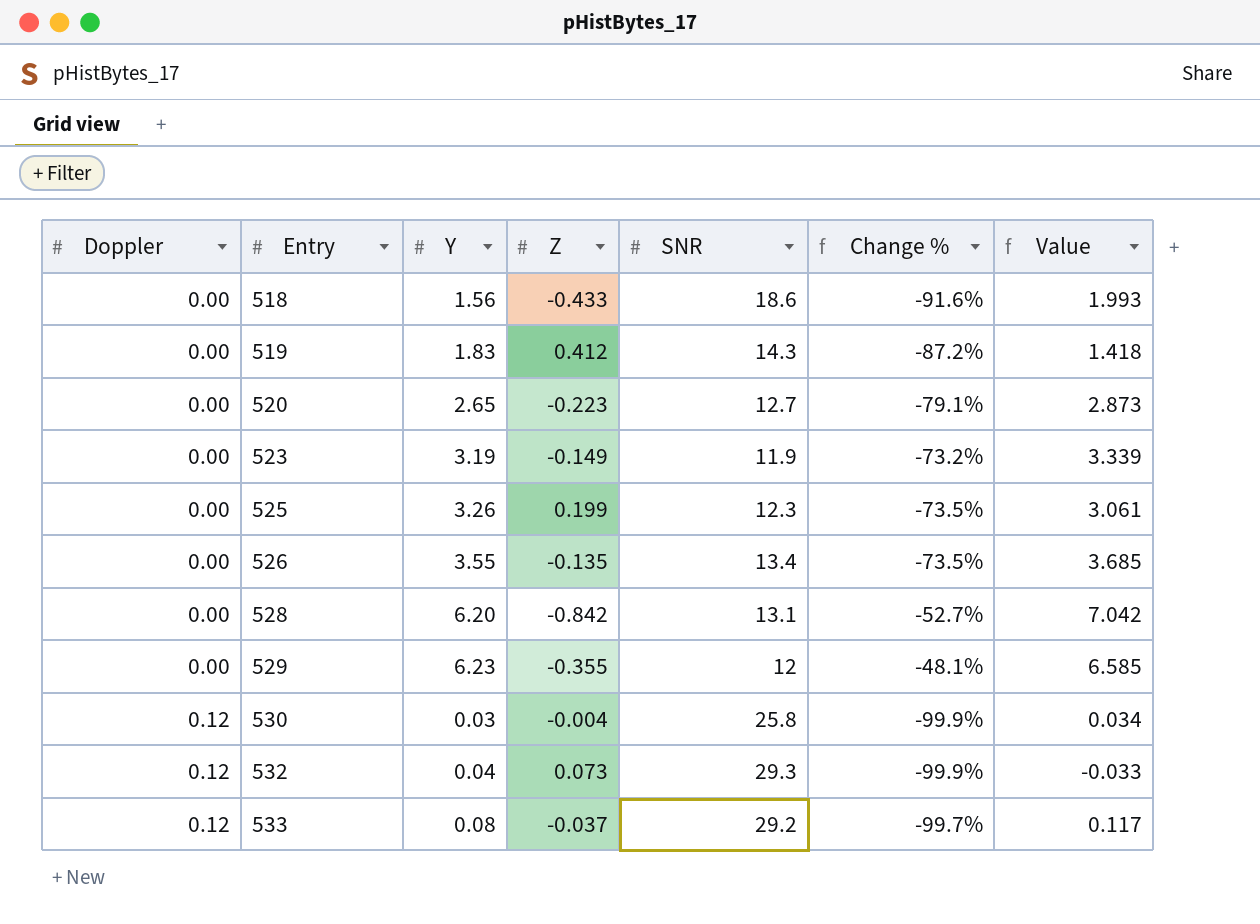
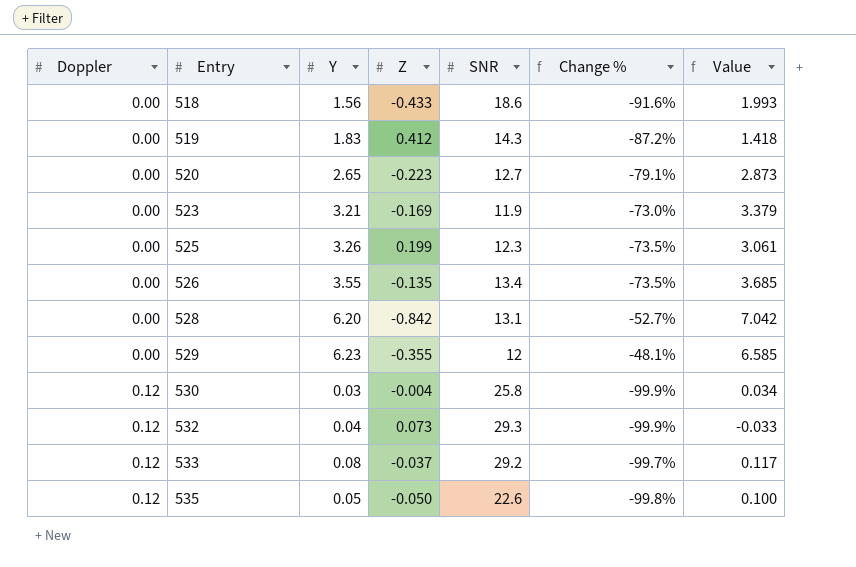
523 | Y: 3.19 -> 3.21
523 | Z: -0.149 -> -0.169
523 | Change %: -73.2% -> -73.0%
523 | Value: 3.339 -> 3.379
row 535: none -> 0.12 | 0.05 | -0.050 | 22.6 | -99.8% | 0.100

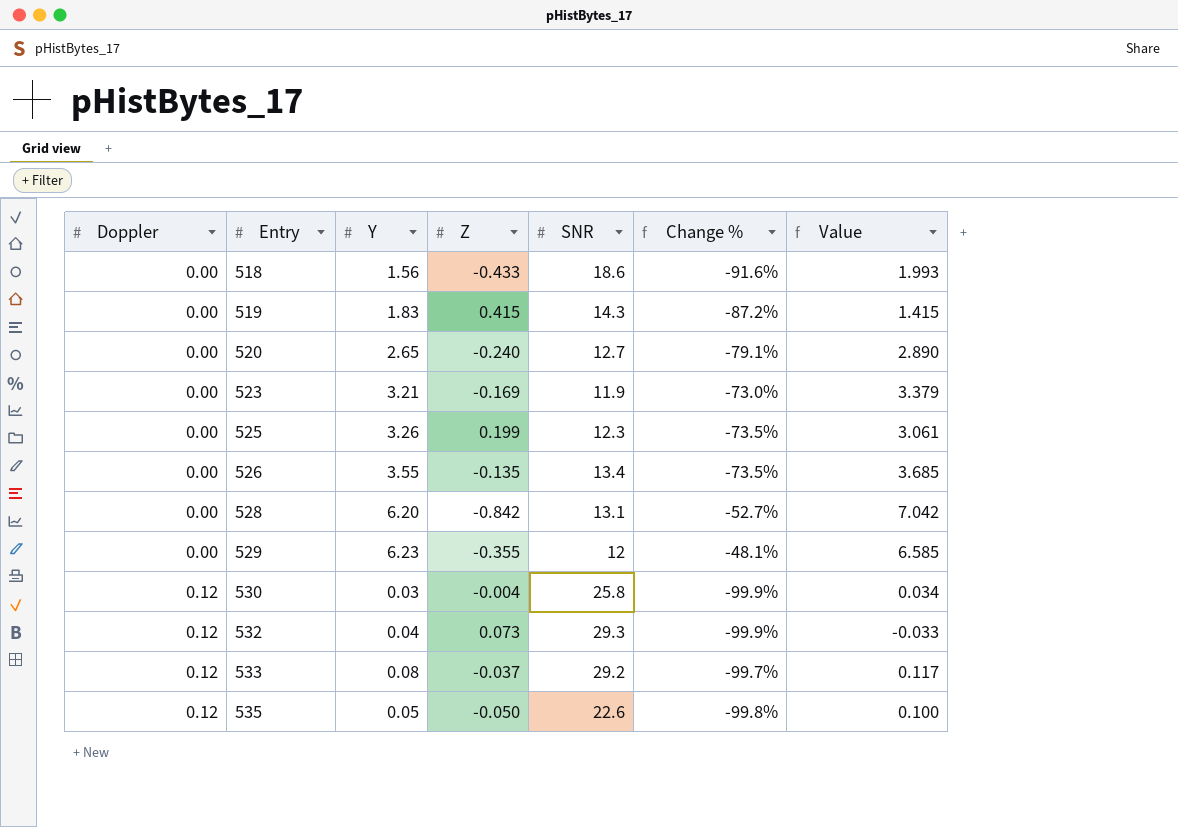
519 | Z: 0.412 -> 0.415
519 | Value: 1.418 -> 1.415
520 | Z: -0.223 -> -0.240
520 | Value: 2.873 -> 2.890

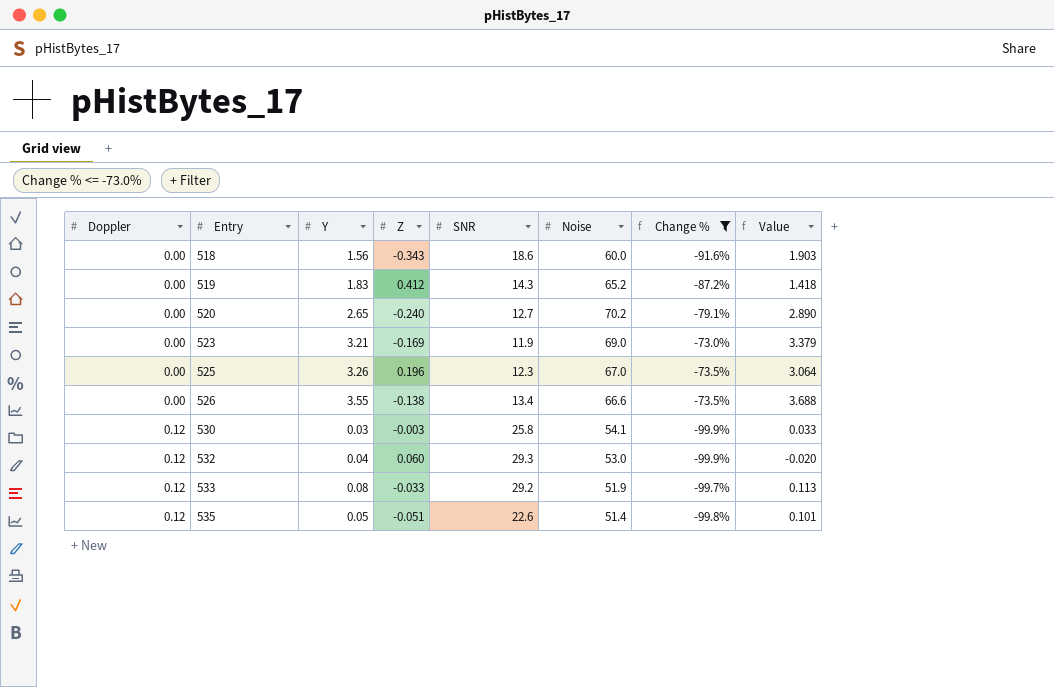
filter: none -> Change % <= -73.0%
column Noise | position: none -> 6
518 | Z: -0.433 -> -0.343
518 | Value: 1.993 -> 1.903
519 | Z: 0.415 -> 0.412
519 | Value: 1.415 -> 1.418
525 | Z: 0.199 -> 0.196
525 | Value: 3.061 -> 3.064
526 | Z: -0.135 -> -0.138
526 | Value: 3.685 -> 3.688
530 | Z: -0.004 -> -0.003
530 | Value: 0.034 -> 0.033
532 | Z: 0.073 -> 0.060
532 | Value: -0.033 -> -0.020
533 | Z: -0.037 -> -0.033
533 | Value: 0.117 -> 0.113
535 | Z: -0.050 -> -0.051
535 | Value: 0.100 -> 0.101

